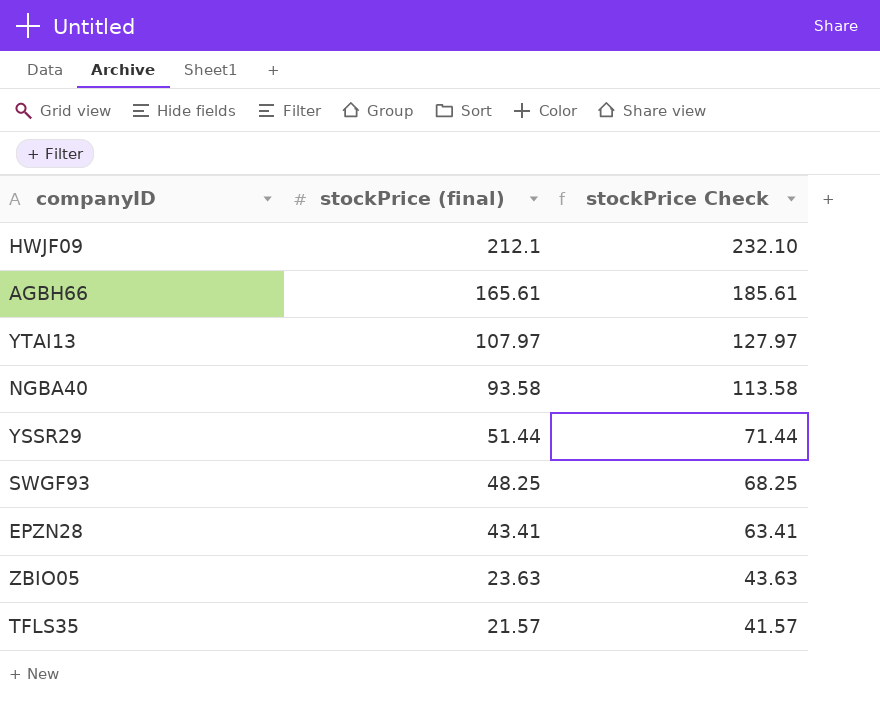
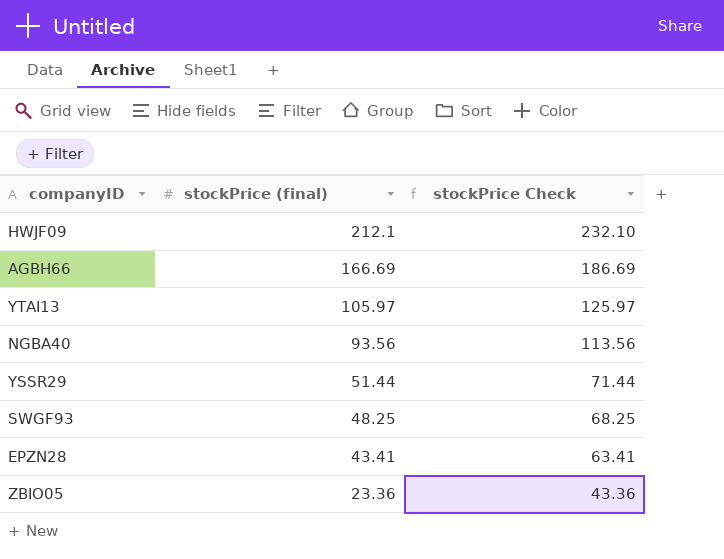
row TFLS35: 21.57 | 41.57 -> none
AGBH66 | stockPrice (final): 165.61 -> 166.69
AGBH66 | stockPrice Check: 185.61 -> 186.69
YTAI13 | stockPrice (final): 107.97 -> 105.97
YTAI13 | stockPrice Check: 127.97 -> 125.97
NGBA40 | stockPrice (final): 93.58 -> 93.56
NGBA40 | stockPrice Check: 113.58 -> 113.56
ZBIO05 | stockPrice (final): 23.63 -> 23.36
ZBIO05 | stockPrice Check: 43.63 -> 43.36

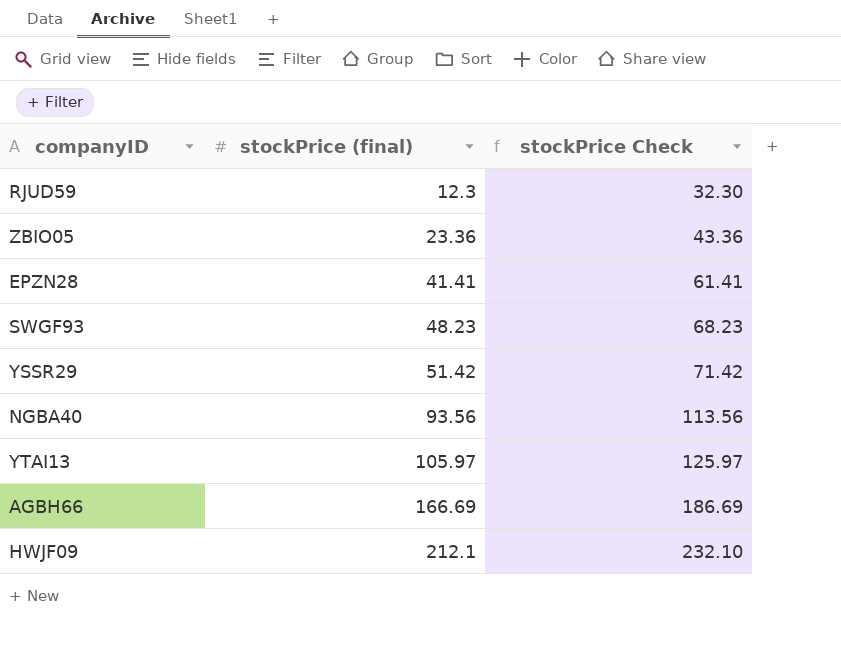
row order: stockPrice (final) descending -> stockPrice (final) ascending
row RJUD59: none -> 12.3 | 32.30
EPZN28 | stockPrice (final): 43.41 -> 41.41
EPZN28 | stockPrice Check: 63.41 -> 61.41
SWGF93 | stockPrice (final): 48.25 -> 48.23
SWGF93 | stockPrice Check: 68.25 -> 68.23
YSSR29 | stockPrice (final): 51.44 -> 51.42
YSSR29 | stockPrice Check: 71.44 -> 71.42

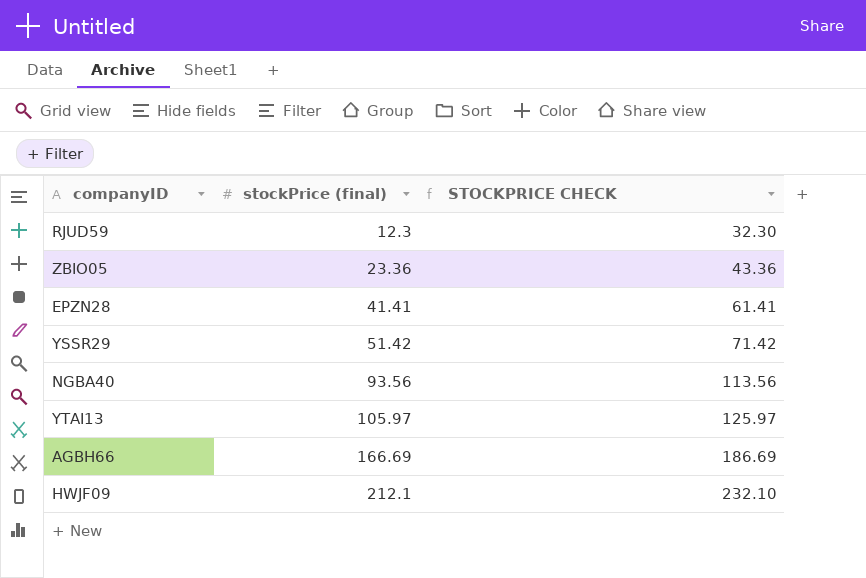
column name: stockPrice Check -> STOCKPRICE CHECK
row SWGF93: 48.23 | 68.23 -> none

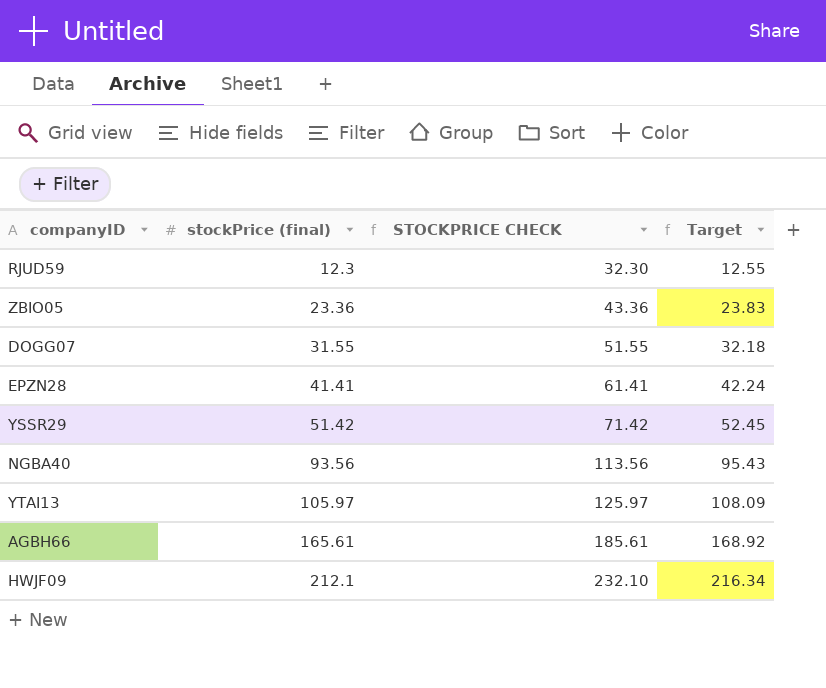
column Target | formula: none -> [stockPrice (final)] * 1.02
row DOGG07: none -> 31.55 | 51.55 | 32.18
AGBH66 | stockPrice (final): 166.69 -> 165.61
AGBH66 | STOCKPRICE CHECK: 186.69 -> 185.61

